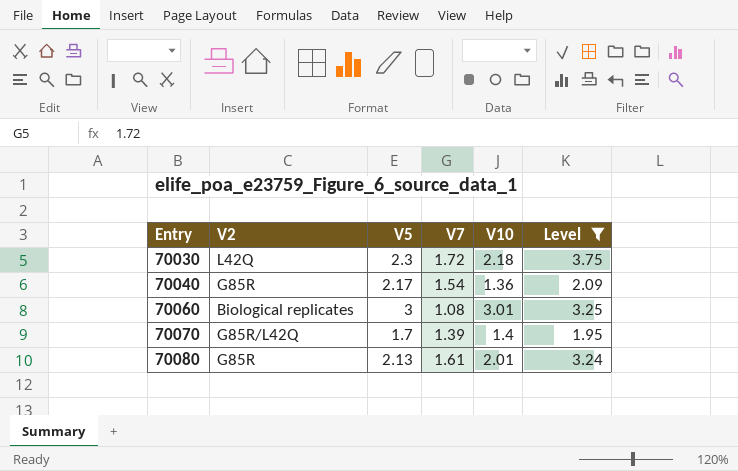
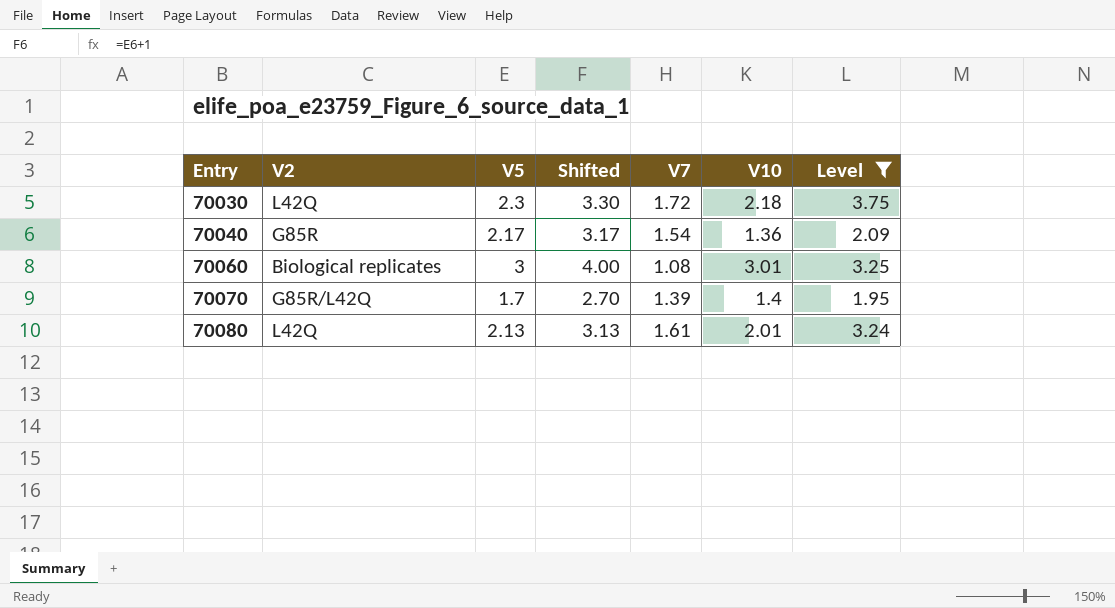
column Shifted | formula: none -> [V5] + 1
70080 | V2: G85R -> L42Q

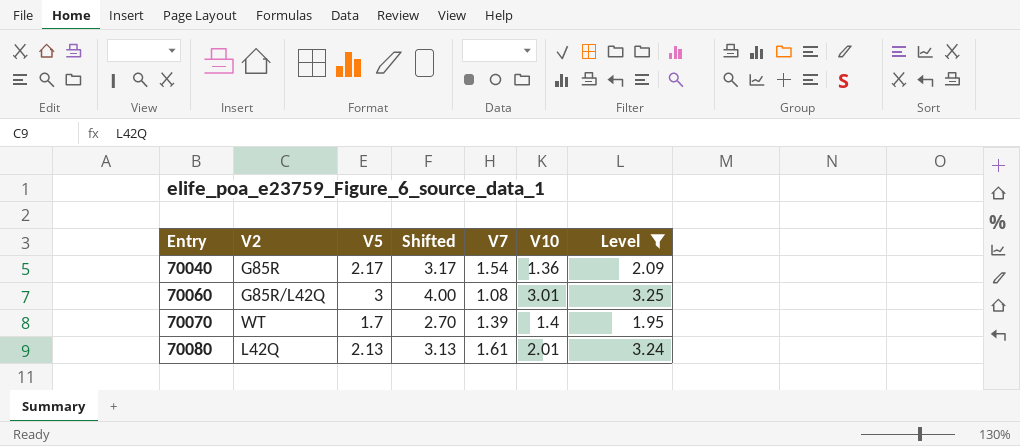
row 70030: L42Q | 2.3 | 3.30 | 1.72 | 2.18 | 3.75 -> none
70060 | V2: Biological replicates -> G85R/L42Q
70070 | V2: G85R/L42Q -> WT

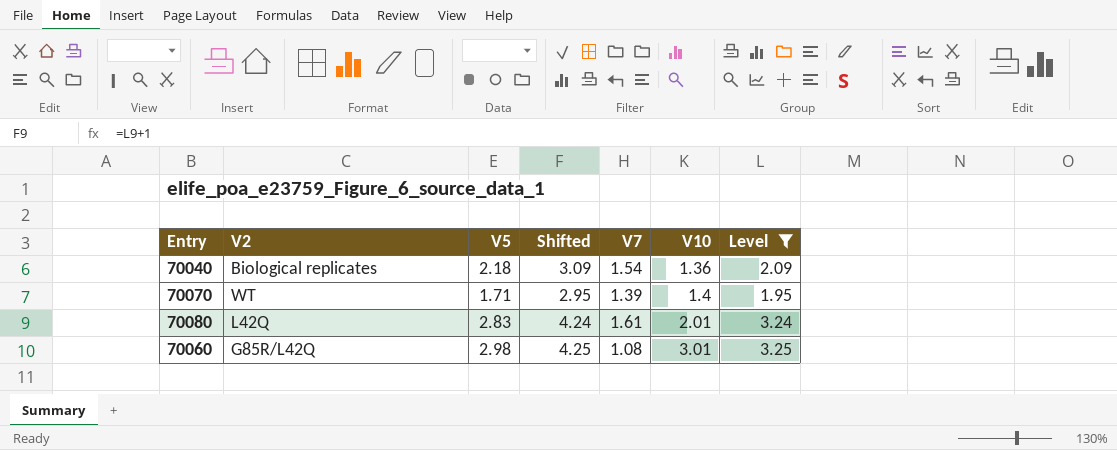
row order: Entry ascending -> V10 ascending
column Shifted | formula: [V5] + 1 -> [Level] + 1
70040 | V2: G85R -> Biological replicates
70040 | V5: 2.17 -> 2.18
70070 | V5: 1.7 -> 1.71
70080 | V5: 2.13 -> 2.83
70060 | V5: 3 -> 2.98

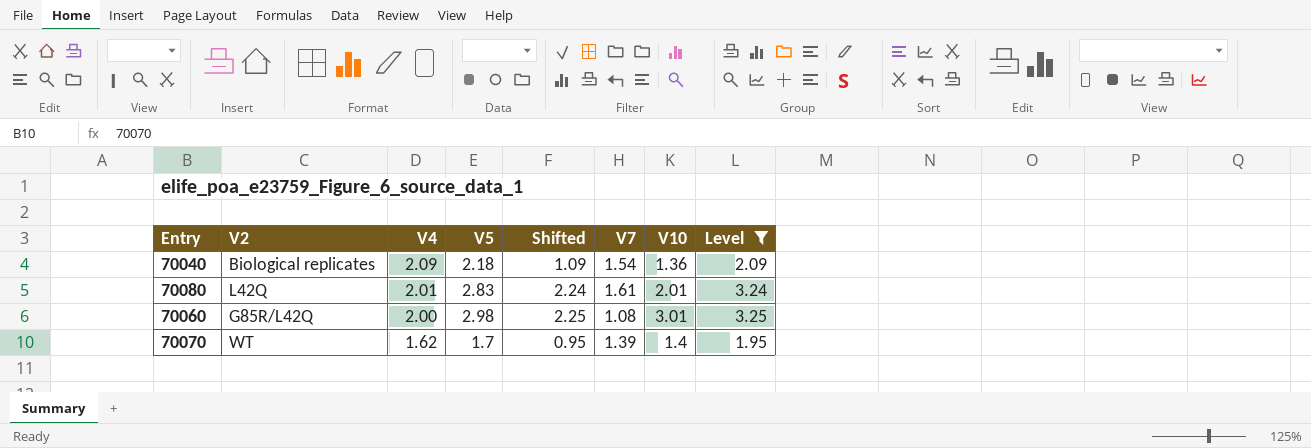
row order: V10 ascending -> V4 descending
column V4 | position: none -> 3
column Shifted | formula: [Level] + 1 -> [Level] - 1
70070 | V5: 1.71 -> 1.7

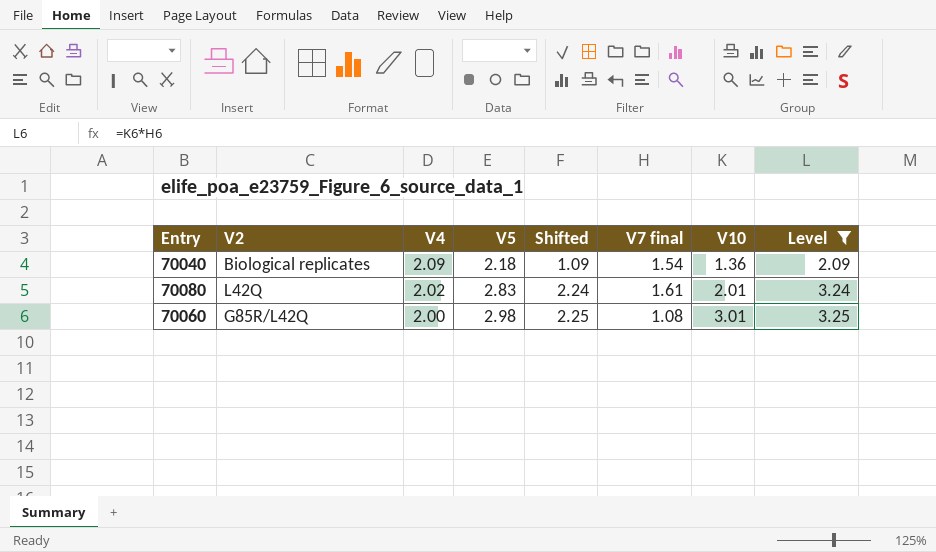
column name: V7 -> V7 final
row 70070: WT | 1.62 | 1.7 | 0.95 | 1.39 | 1.4 | 1.95 -> none
70080 | V4: 2.01 -> 2.02

